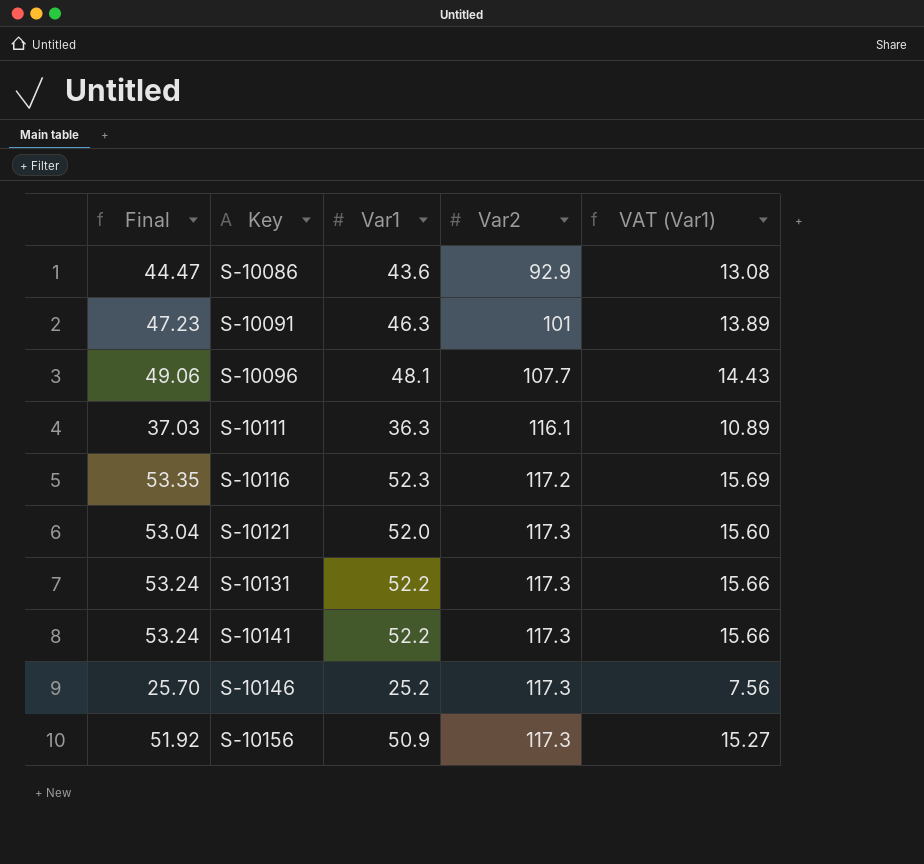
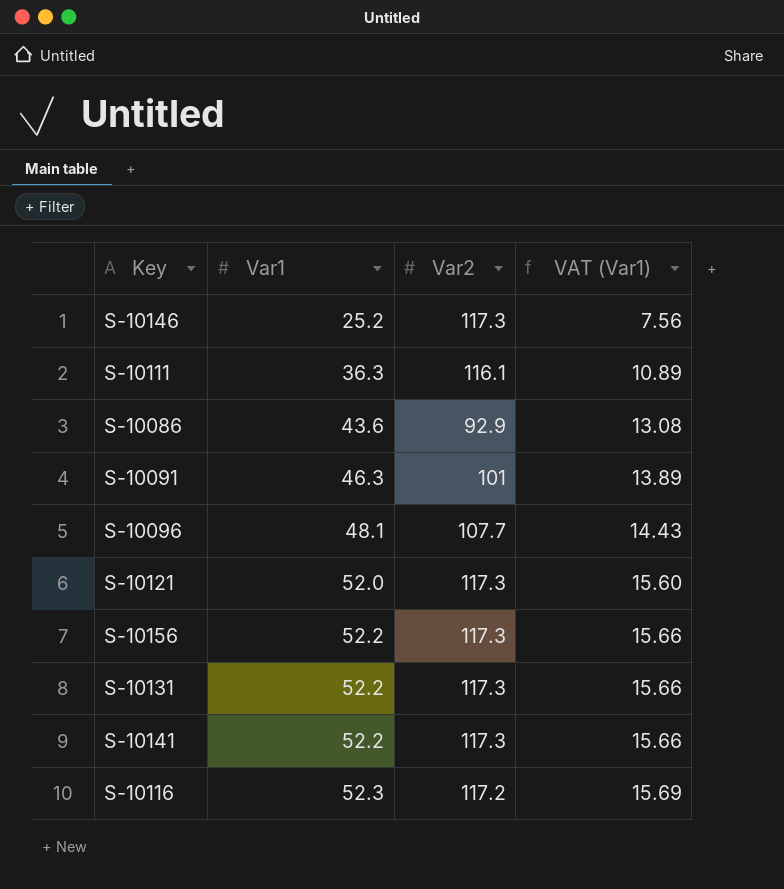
row order: Key ascending -> Var1 ascending
column Final | formula: [Var1] * 1.02 -> none
S-10156 | Var1: 50.9 -> 52.2
S-10156 | VAT (Var1): 15.27 -> 15.66

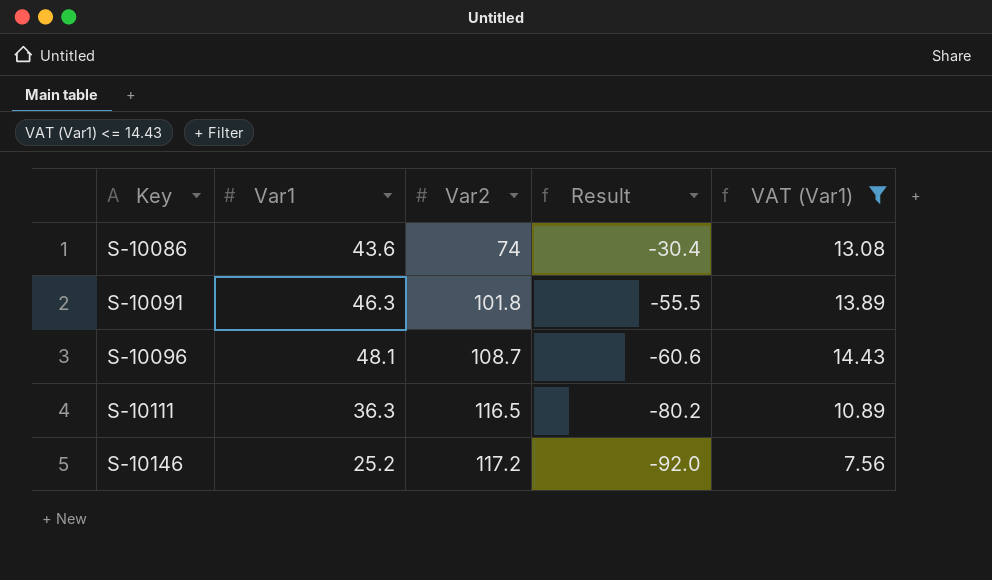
filter: none -> VAT (Var1) <= 14.43
row order: Var1 ascending -> Key ascending
column Result | formula: none -> [Var1] - [Var2]
S-10086 | Var2: 92.9 -> 74
S-10091 | Var2: 101 -> 101.8
S-10096 | Var2: 107.7 -> 108.7
S-10111 | Var2: 116.1 -> 116.5
S-10146 | Var2: 117.3 -> 117.2

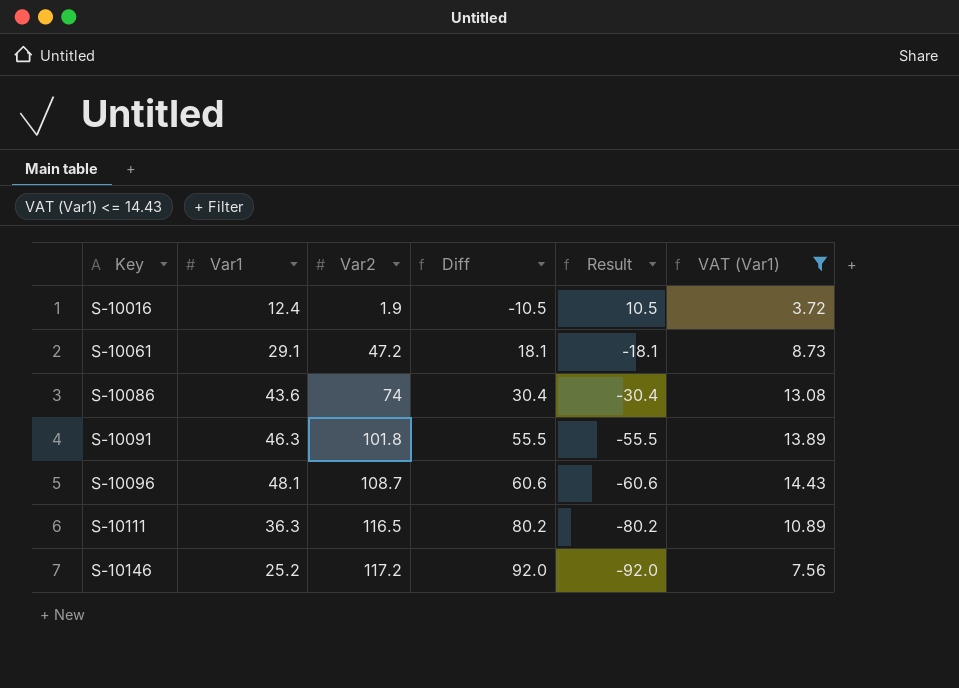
column Diff | formula: none -> [Var2] - [Var1]
row S-10016: none -> 12.4 | 1.9 | -10.5 | 10.5 | 3.72
row S-10061: none -> 29.1 | 47.2 | 18.1 | -18.1 | 8.73

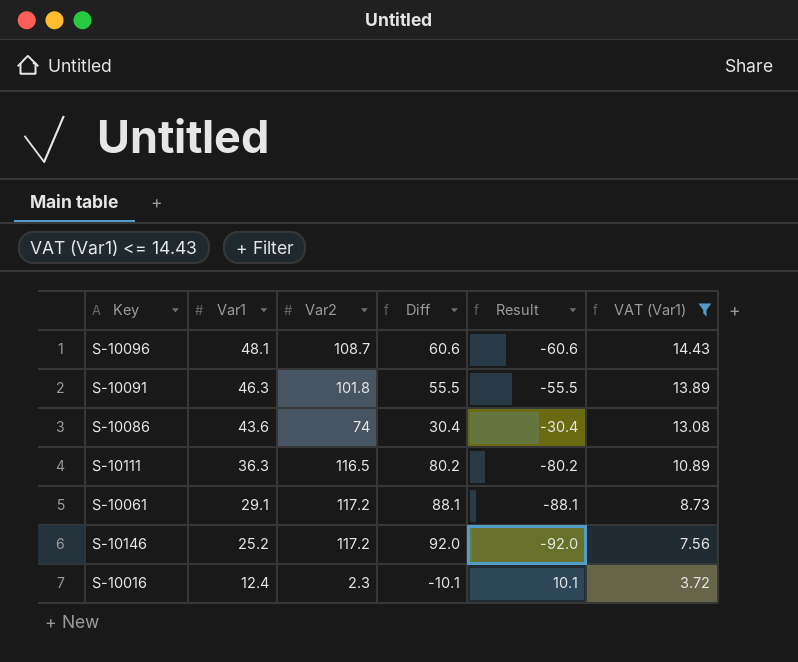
row order: Key ascending -> Var1 descending
S-10061 | Var2: 47.2 -> 117.2
S-10061 | Diff: 18.1 -> 88.1
S-10061 | Result: -18.1 -> -88.1
S-10016 | Var2: 1.9 -> 2.3
S-10016 | Diff: -10.5 -> -10.1
S-10016 | Result: 10.5 -> 10.1

